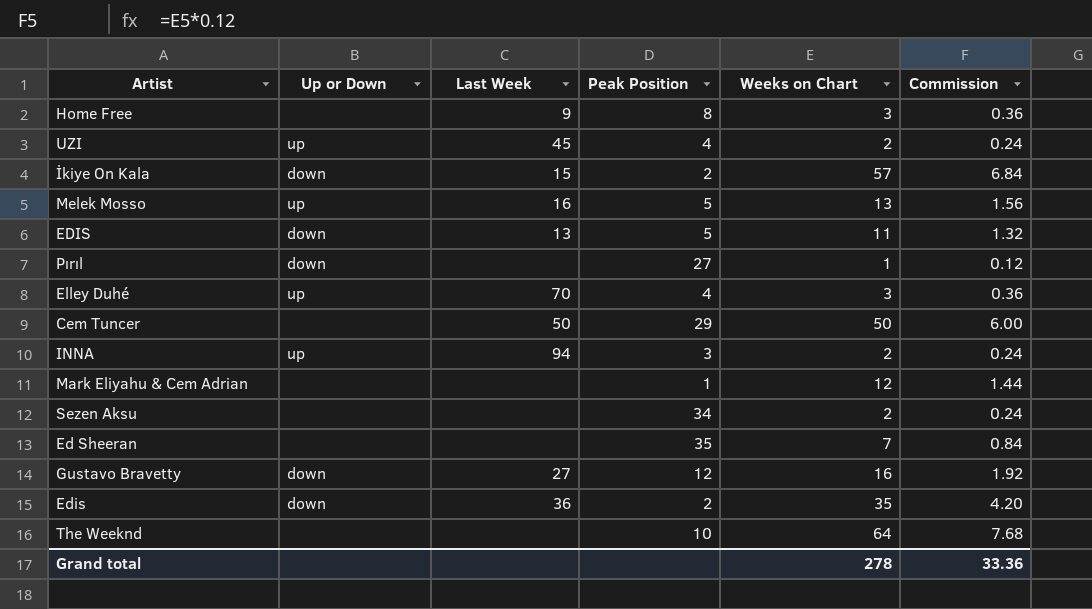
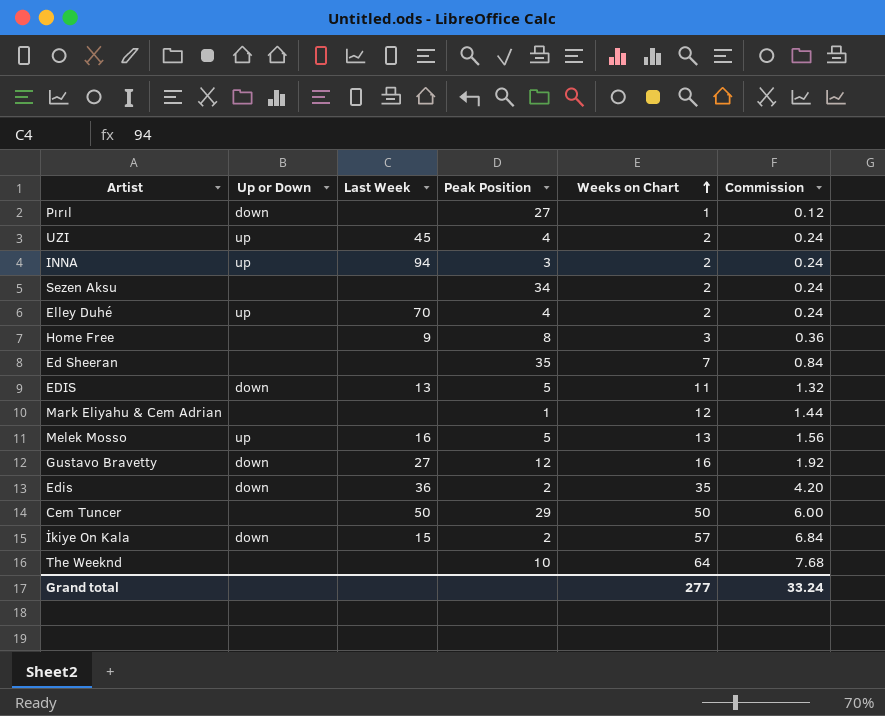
row order: none -> Weeks on Chart ascending
Elley Duhé | Weeks on Chart: 3 -> 2
Elley Duhé | Commission: 0.36 -> 0.24
Grand total | Weeks on Chart: 278 -> 277
Grand total | Commission: 33.36 -> 33.24

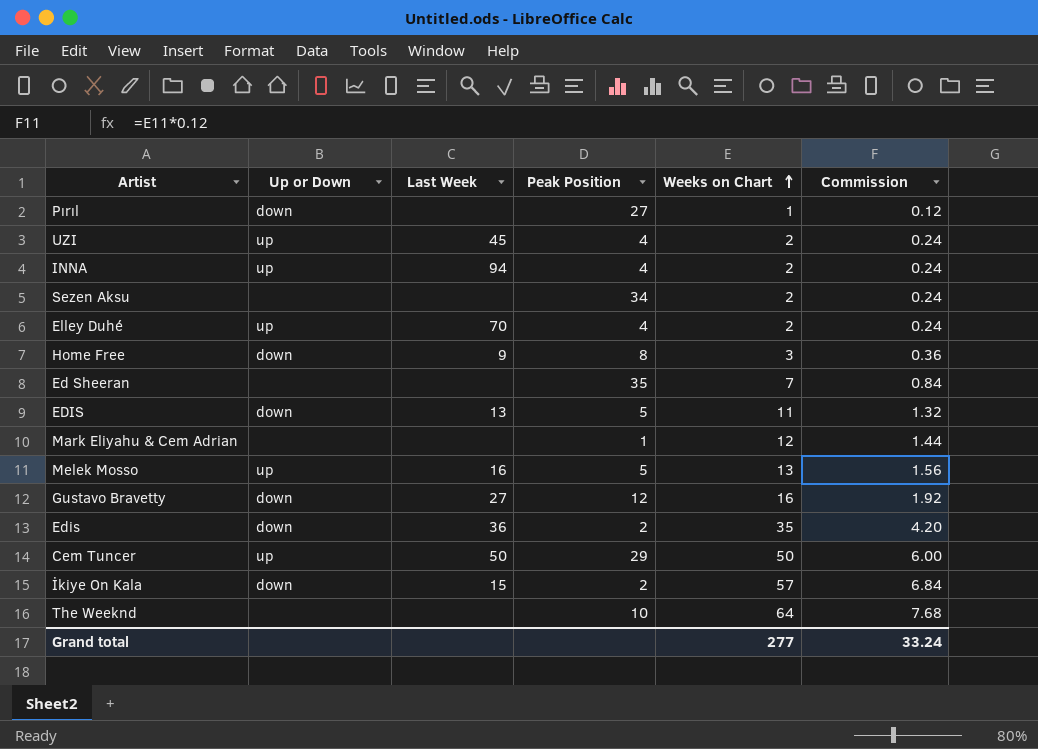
INNA | Peak Position: 3 -> 4
Home Free | Up or Down: none -> down
Cem Tuncer | Up or Down: none -> up

